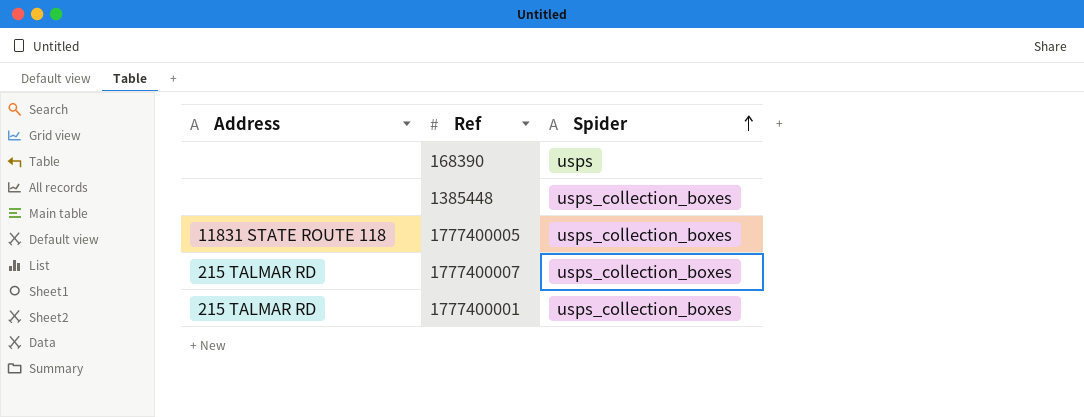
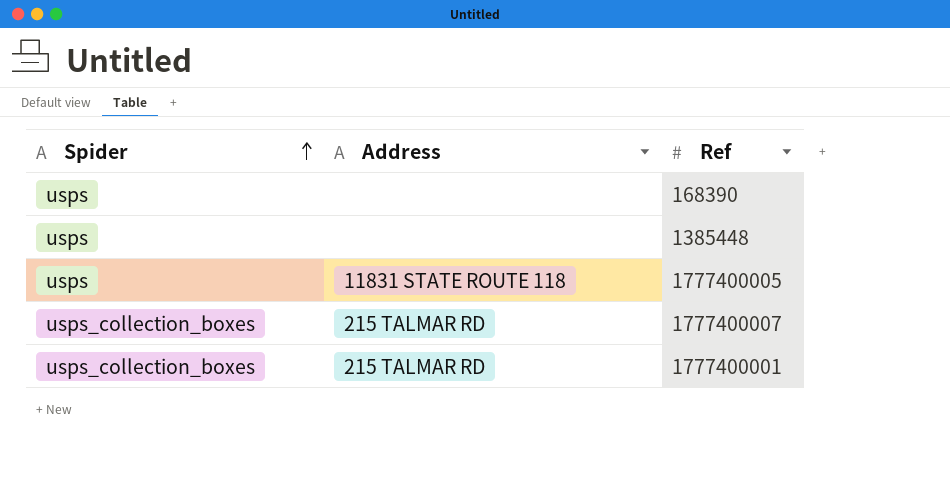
column Spider | position: 3 -> 1
1385448 | Spider: usps_collection_boxes -> usps
1777400005 | Spider: usps_collection_boxes -> usps

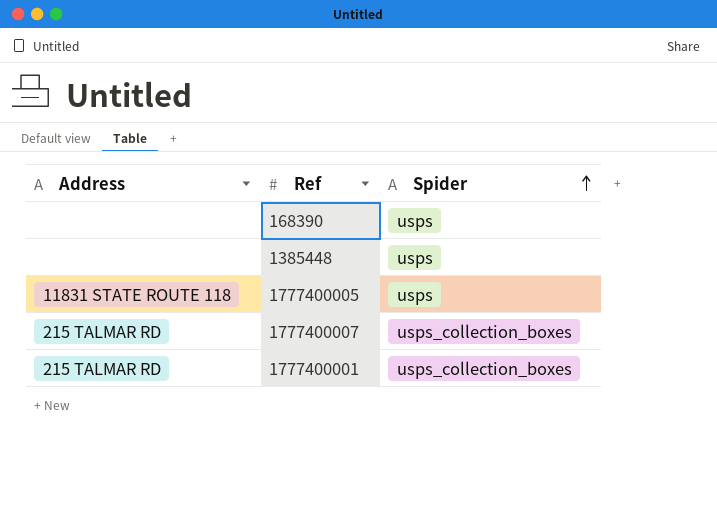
column Spider | position: 1 -> 3

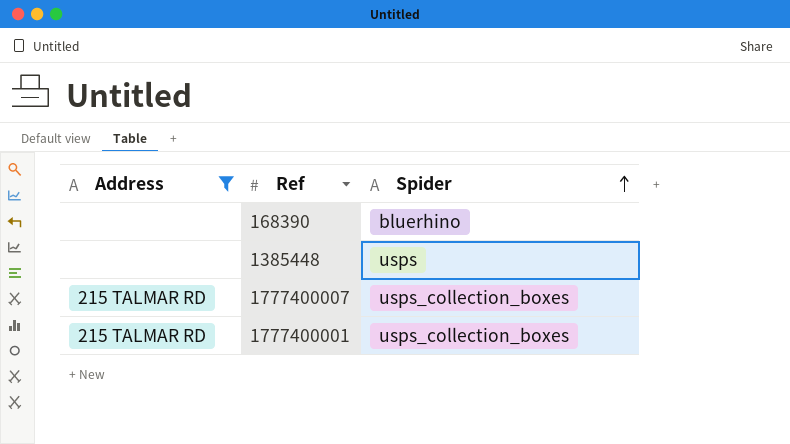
filter: none -> Address != 11831 STATE ROUTE 118
168390 | Spider: usps -> bluerhino

